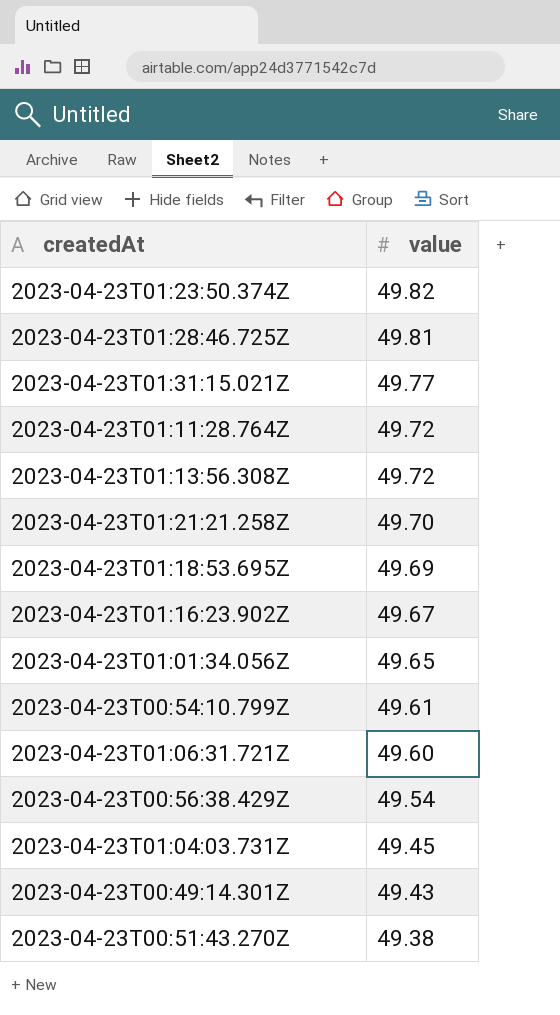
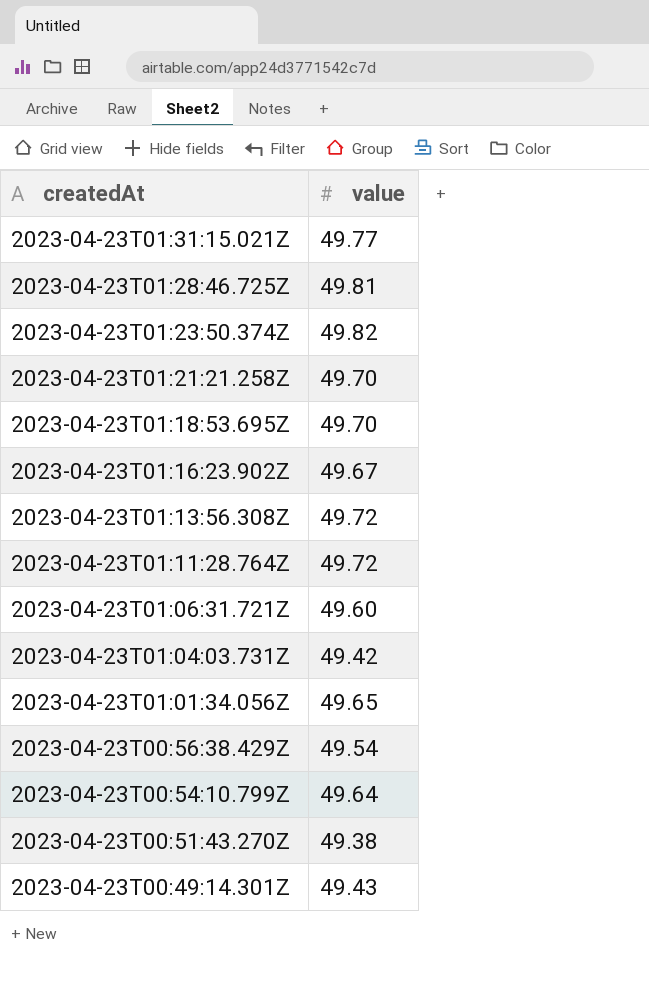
row order: value descending -> createdAt descending
2023-04-23T01:18:53.695Z | value: 49.69 -> 49.70
2023-04-23T01:04:03.731Z | value: 49.45 -> 49.42
2023-04-23T00:54:10.799Z | value: 49.61 -> 49.64

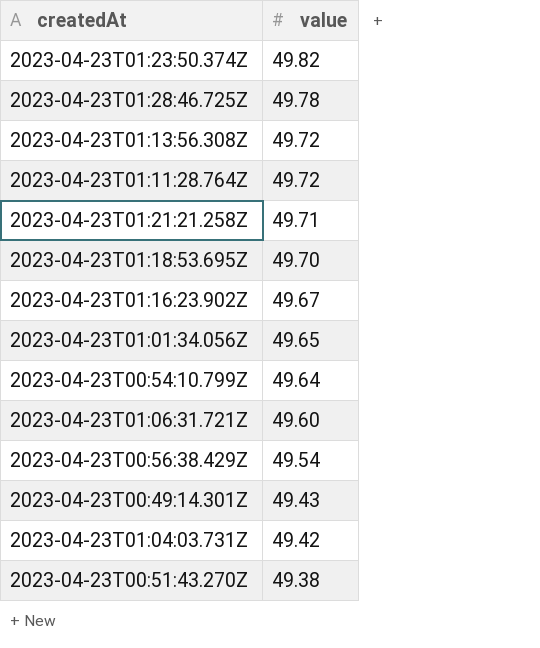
row order: createdAt descending -> value descending
row 2023-04-23T01:31:15.021Z: 49.77 -> none
2023-04-23T01:28:46.725Z | value: 49.81 -> 49.78
2023-04-23T01:21:21.258Z | value: 49.70 -> 49.71

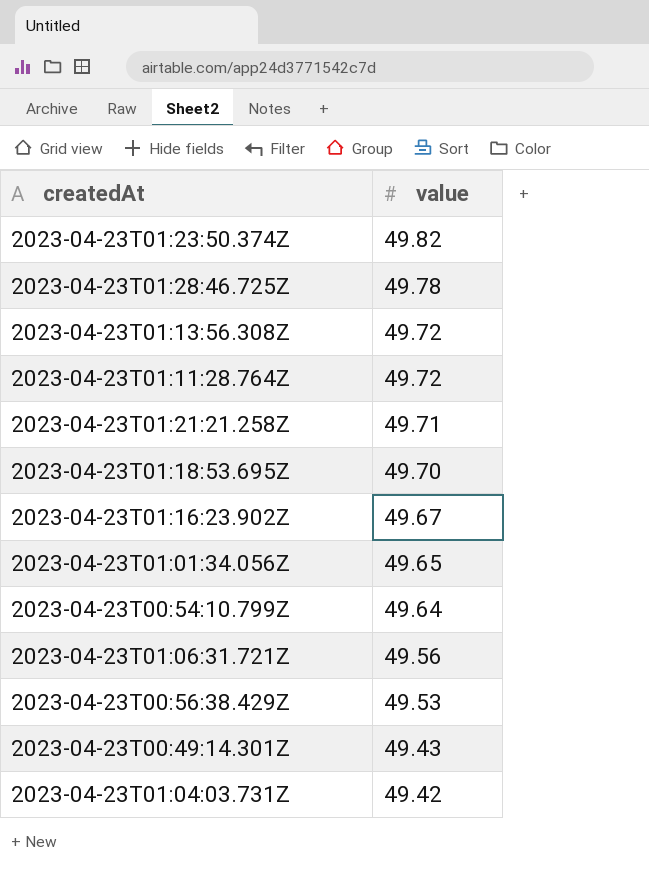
row 2023-04-23T00:51:43.270Z: 49.38 -> none
2023-04-23T01:06:31.721Z | value: 49.60 -> 49.56
2023-04-23T00:56:38.429Z | value: 49.54 -> 49.53

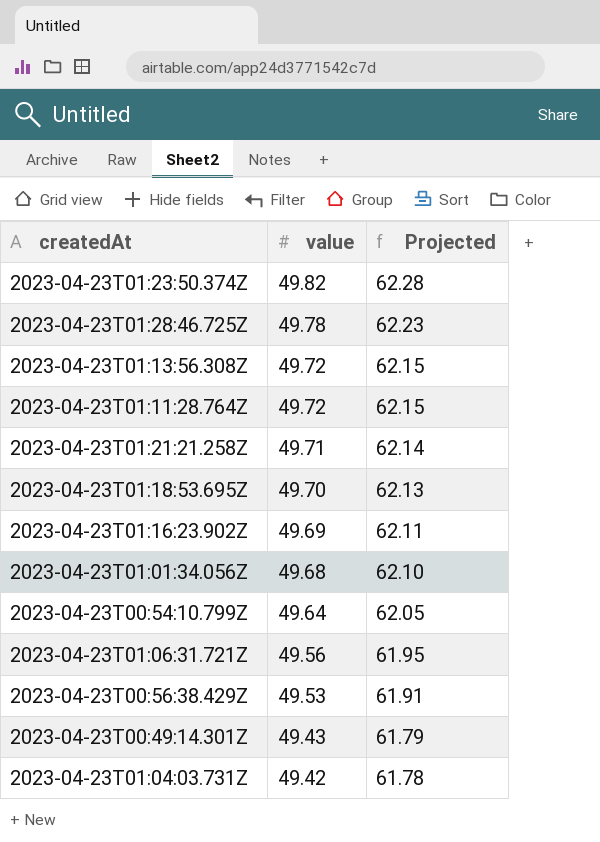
column Projected | formula: none -> [value] * 1.25
2023-04-23T01:16:23.902Z | value: 49.67 -> 49.69
2023-04-23T01:01:34.056Z | value: 49.65 -> 49.68

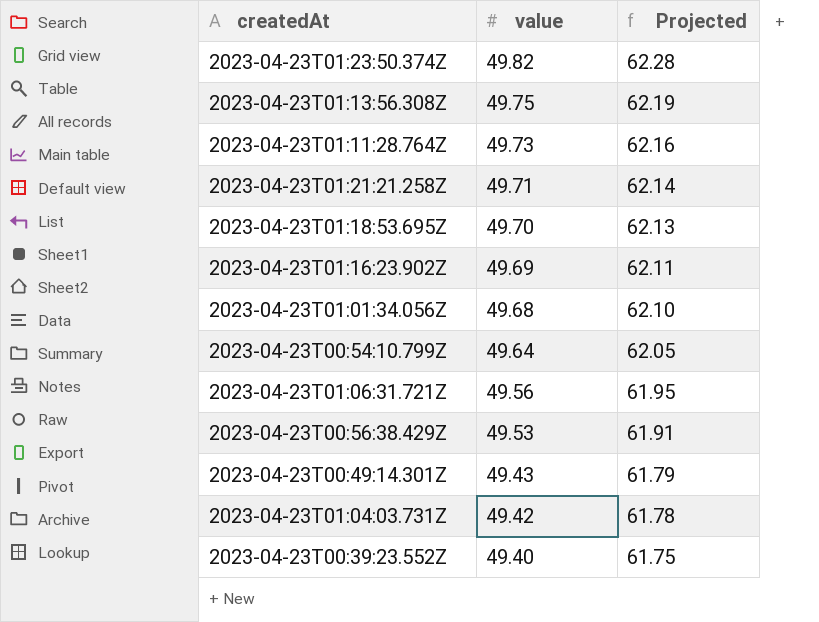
row 2023-04-23T01:28:46.725Z: 49.78 | 62.23 -> none
2023-04-23T01:13:56.308Z | value: 49.72 -> 49.75
2023-04-23T01:13:56.308Z | Projected: 62.15 -> 62.19
2023-04-23T01:11:28.764Z | value: 49.72 -> 49.73
2023-04-23T01:11:28.764Z | Projected: 62.15 -> 62.16
row 2023-04-23T00:39:23.552Z: none -> 49.40 | 61.75

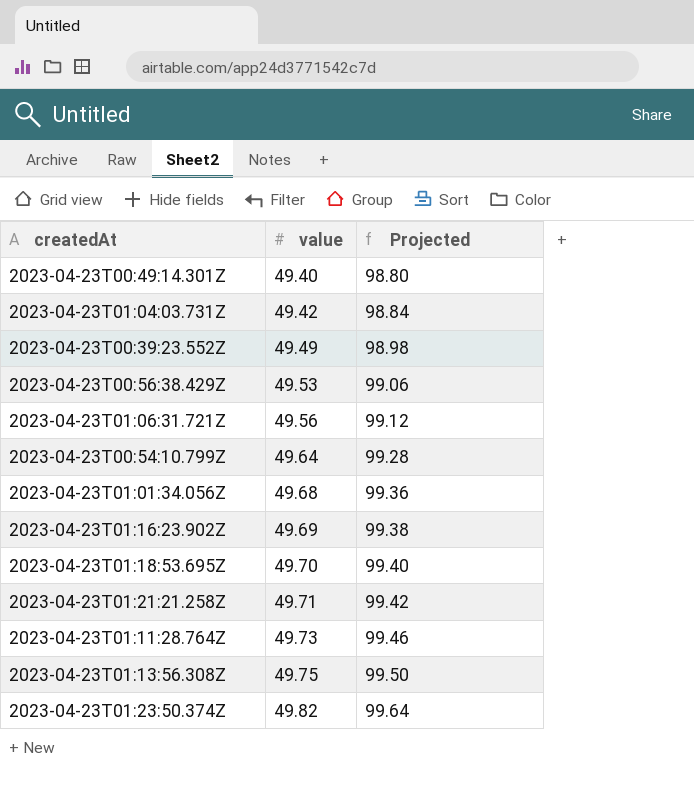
row order: value descending -> value ascending
column Projected | formula: [value] * 1.25 -> [value] * 2
2023-04-23T00:49:14.301Z | value: 49.43 -> 49.40
2023-04-23T00:39:23.552Z | value: 49.40 -> 49.49

